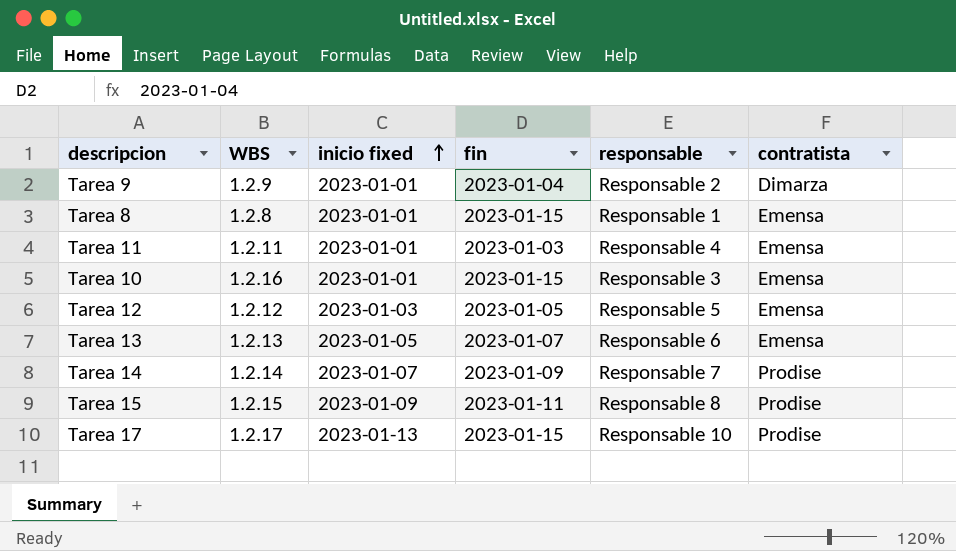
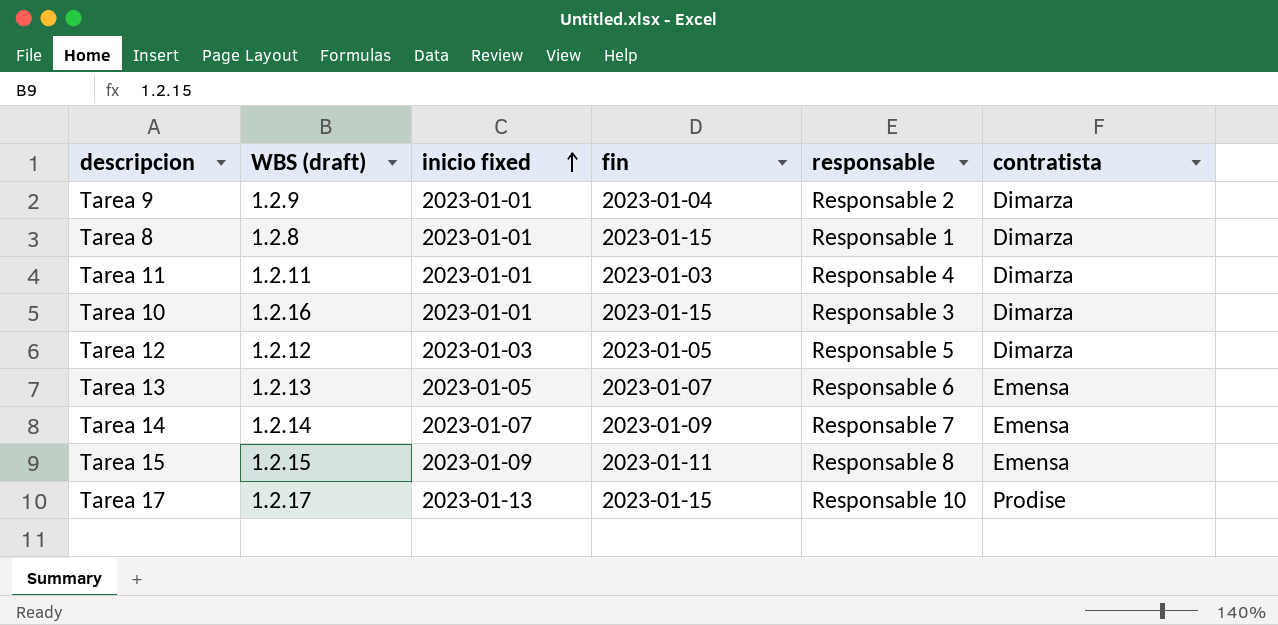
column name: WBS -> WBS (draft)
Tarea 8 | contratista: Emensa -> Dimarza
Tarea 11 | contratista: Emensa -> Dimarza
Tarea 10 | contratista: Emensa -> Dimarza
Tarea 12 | contratista: Emensa -> Dimarza
Tarea 14 | contratista: Prodise -> Emensa
Tarea 15 | contratista: Prodise -> Emensa

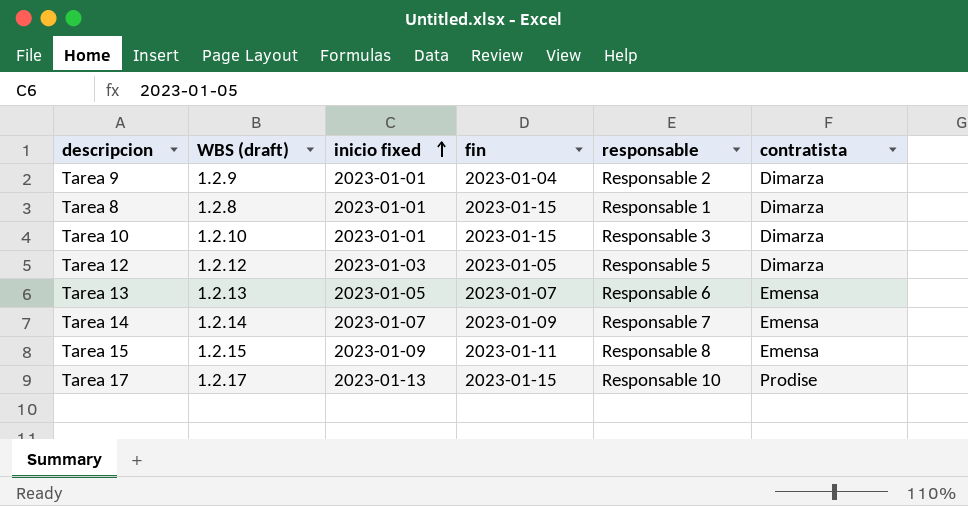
row Tarea 11: 1.2.11 | 2023-01-01 | 2023-01-03 | Responsable 4 | Dimarza -> none
Tarea 10 | WBS (draft): 1.2.16 -> 1.2.10

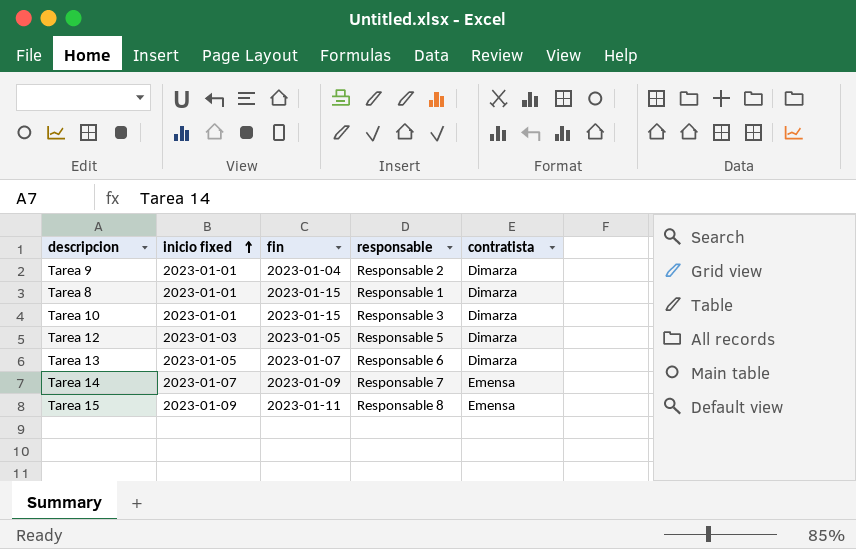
column WBS (draft) | position: 2 -> none
row Tarea 17: 1.2.17 | 2023-01-13 | 2023-01-15 | Responsable 10 | Prodise -> none
Tarea 13 | contratista: Emensa -> Dimarza

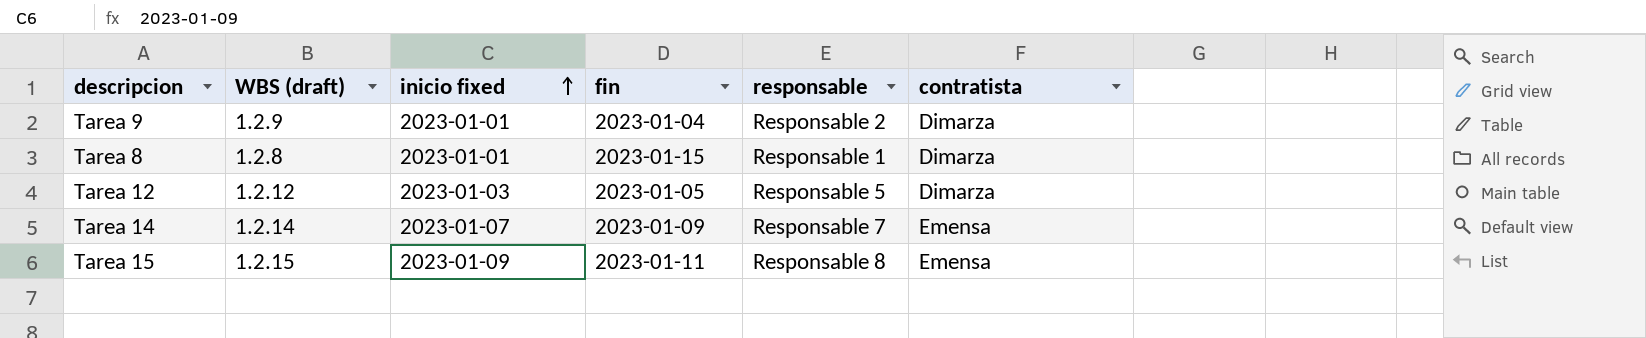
column WBS (draft) | position: none -> 2
row Tarea 10: 2023-01-01 | 2023-01-15 | Responsable 3 | Dimarza -> none
row Tarea 13: 2023-01-05 | 2023-01-07 | Responsable 6 | Dimarza -> none

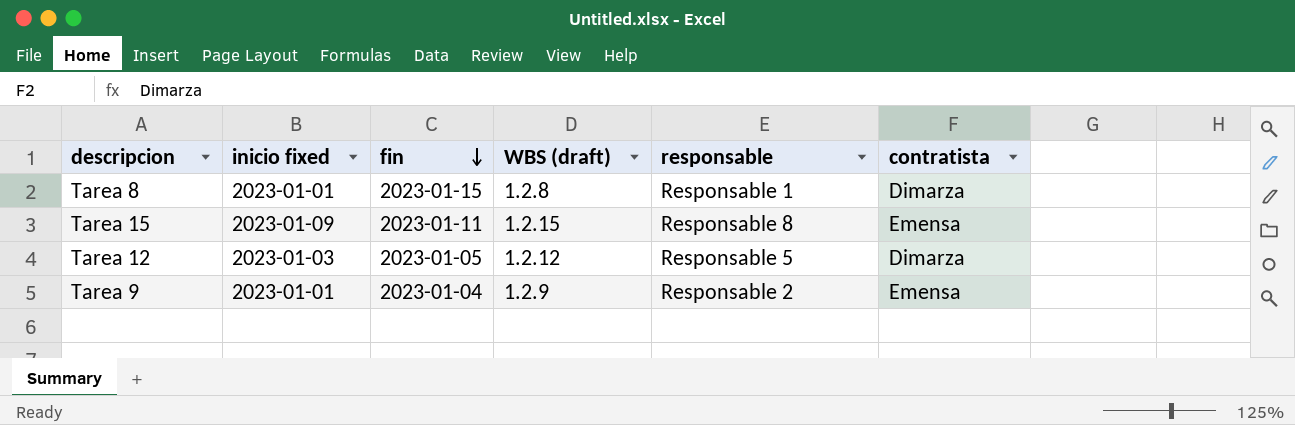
row order: inicio fixed ascending -> fin descending
column WBS (draft) | position: 2 -> 4
row Tarea 14: 1.2.14 | 2023-01-07 | 2023-01-09 | Responsable 7 | Emensa -> none
Tarea 9 | contratista: Dimarza -> Emensa

